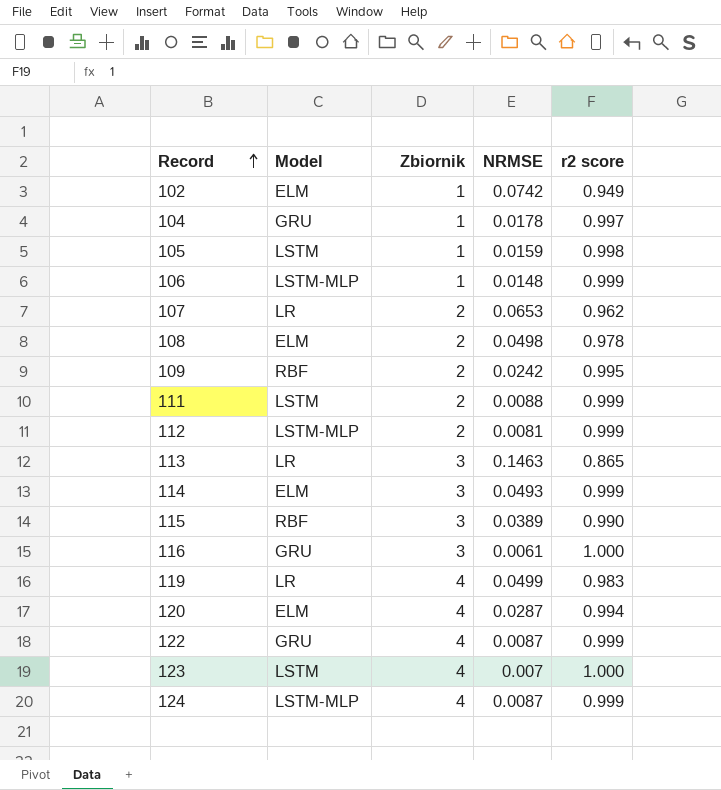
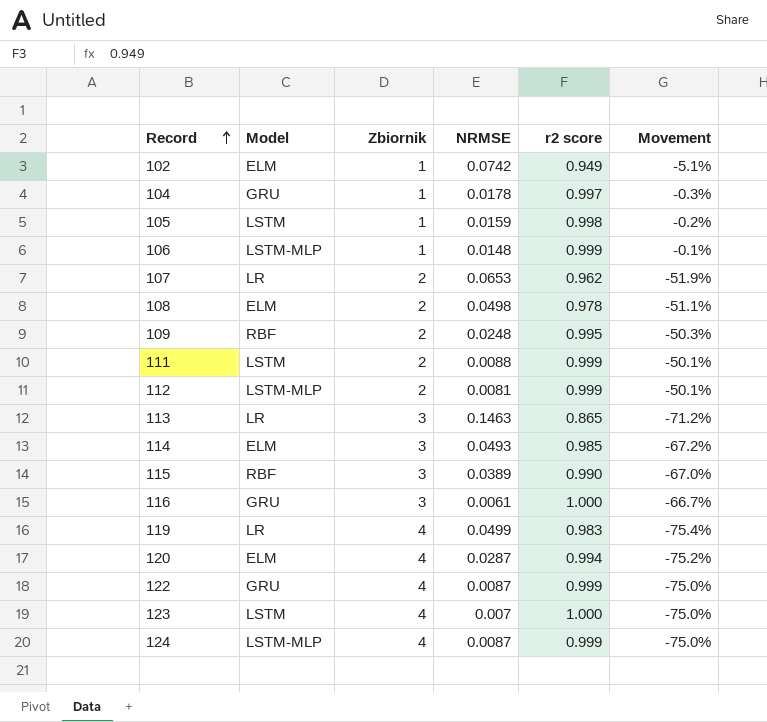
column Movement | formula: none -> ([r2 score] - [Zbiornik]) / [Zbiornik]
109 | NRMSE: 0.0242 -> 0.0248
114 | r2 score: 0.999 -> 0.985

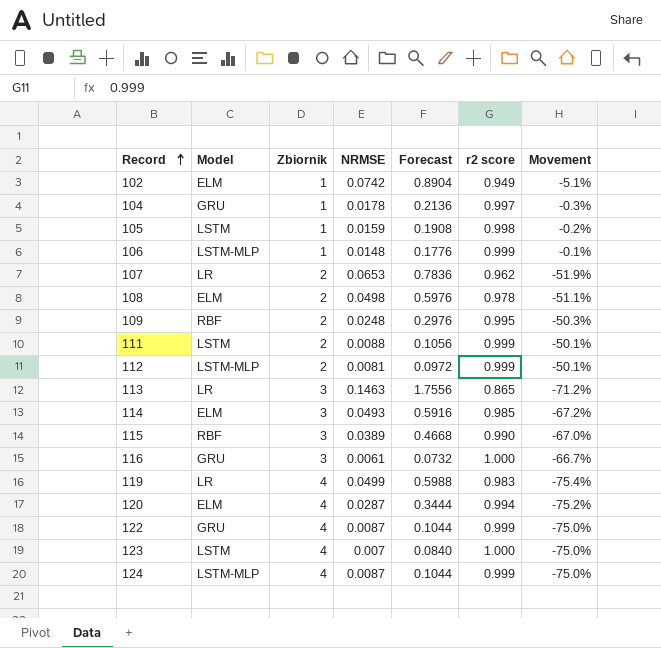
column Forecast | formula: none -> [NRMSE] * 12

